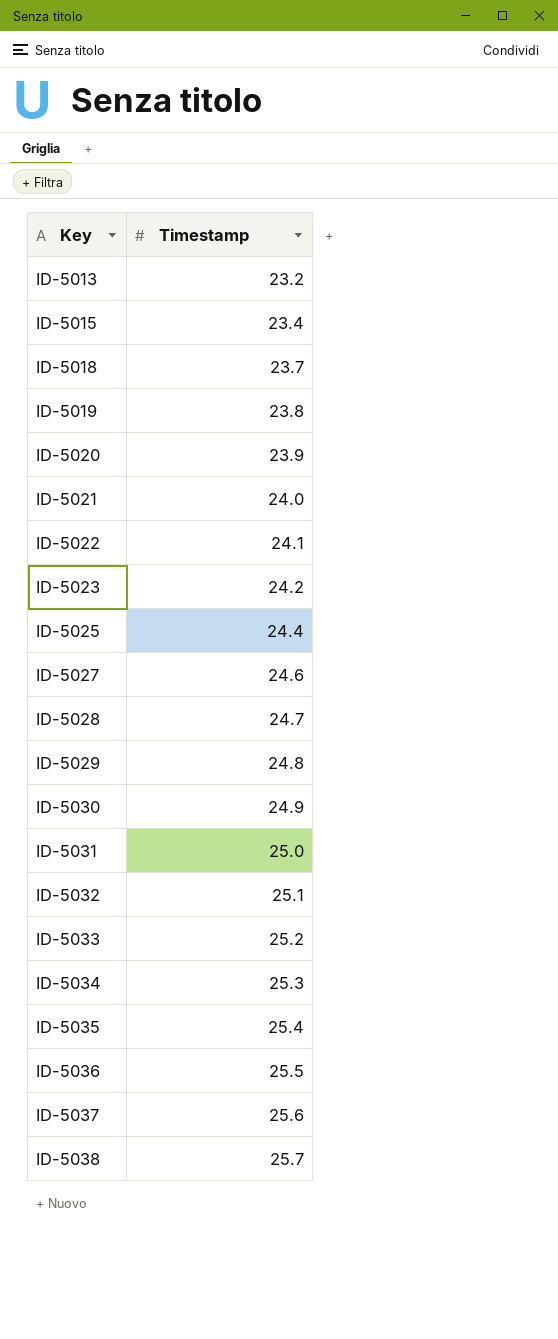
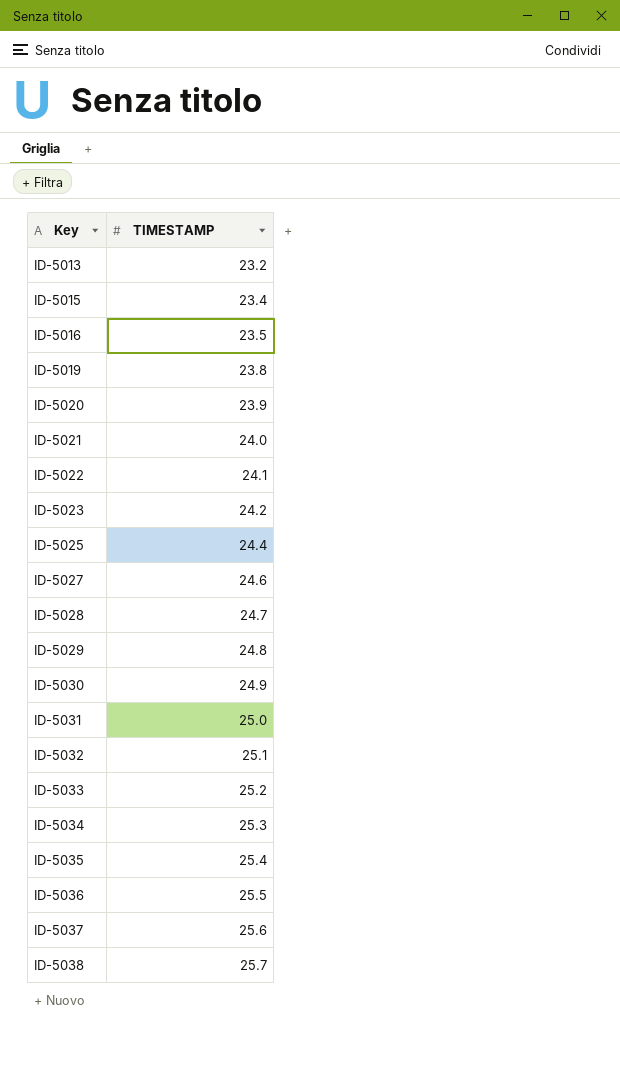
column name: Timestamp -> TIMESTAMP
row ID-5018: 23.7 -> none
row ID-5016: none -> 23.5

